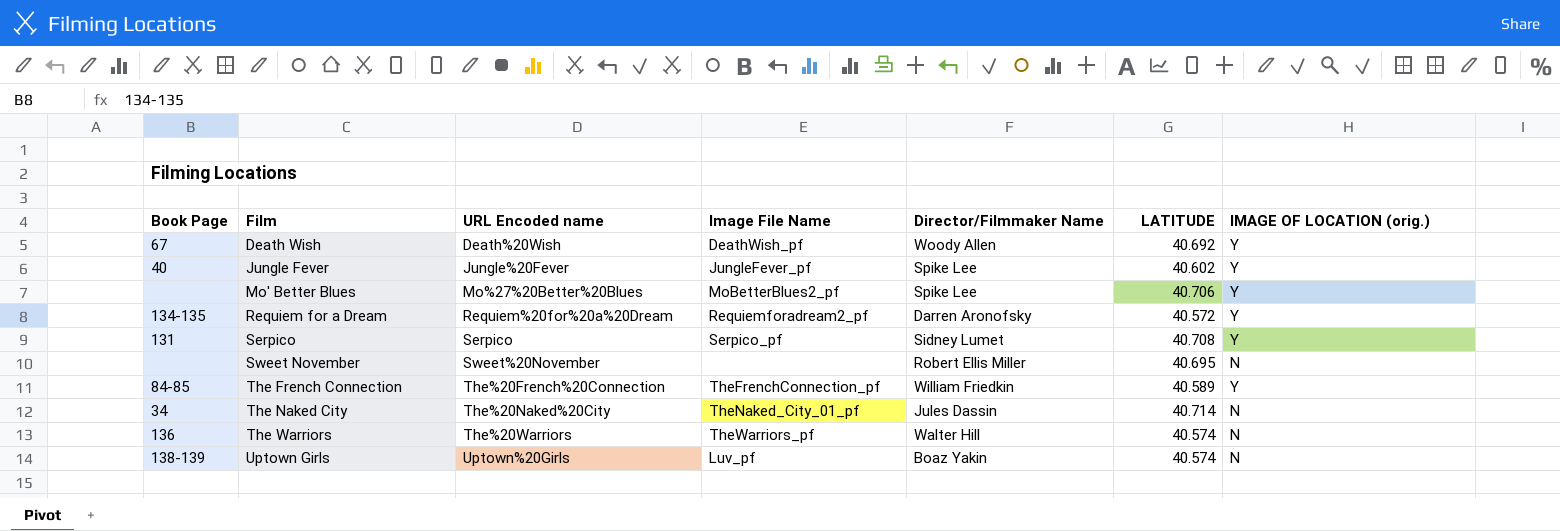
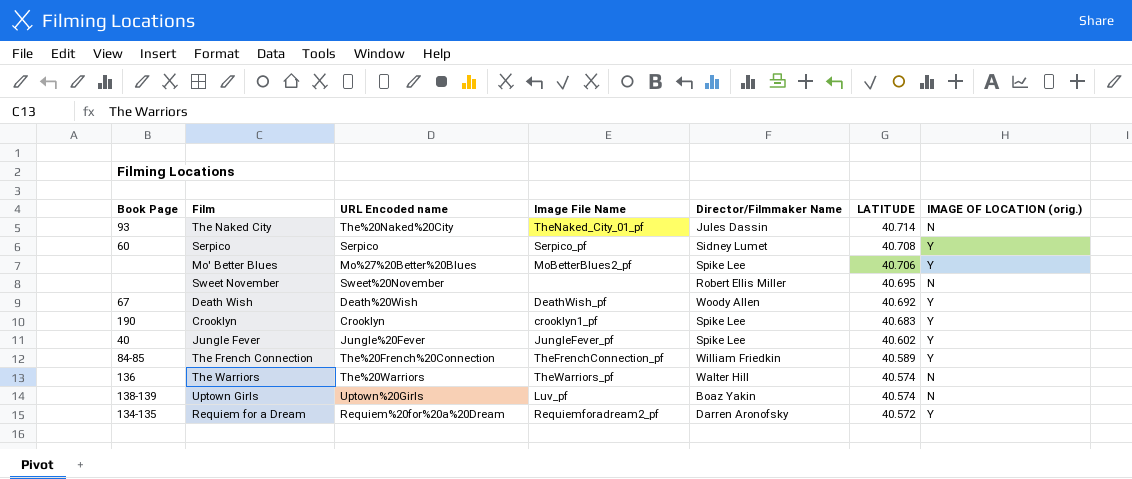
row order: Film ascending -> LATITUDE descending
The Naked City | Book Page: 34 -> 93
Serpico | Book Page: 131 -> 60
row Crooklyn: none -> 190 | Crooklyn | crooklyn1_pf | Spike Lee | 40.683 | Y

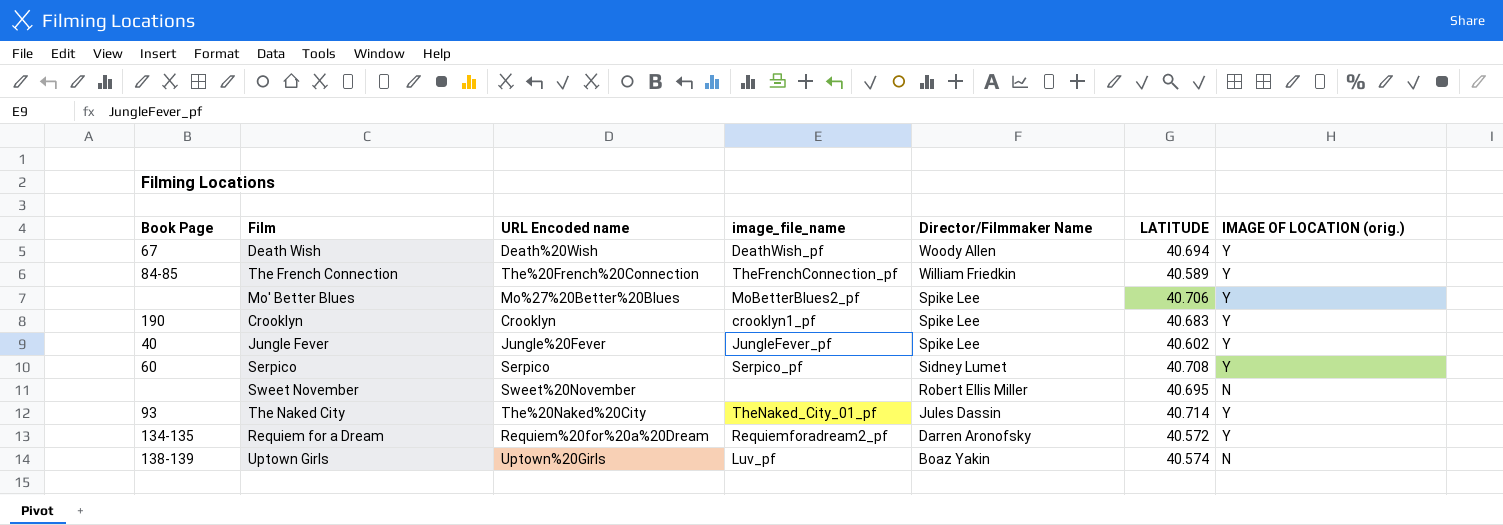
row order: LATITUDE descending -> Director/Filmmaker Name descending
column name: Image File Name -> image_file_name
row The Warriors: 136 | The%20Warriors | TheWarriors_pf | Walter Hill | 40.574 | N -> none
Death Wish | LATITUDE: 40.692 -> 40.694
The Naked City | IMAGE OF LOCATION (orig.): N -> Y

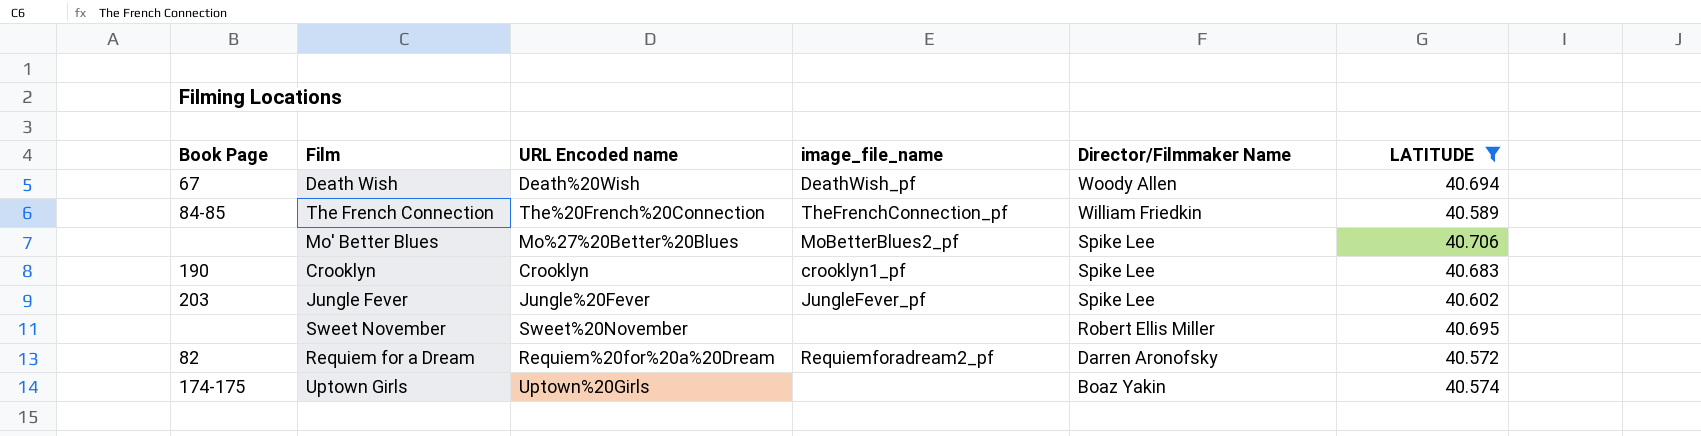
filter: none -> LATITUDE <= 40.706
column IMAGE OF LOCATION (orig.) | position: 7 -> none
Jungle Fever | Book Page: 40 -> 203
Requiem for a Dream | Book Page: 134-135 -> 82
Uptown Girls | Book Page: 138-139 -> 174-175
Uptown Girls | image_file_name: Luv_pf -> none

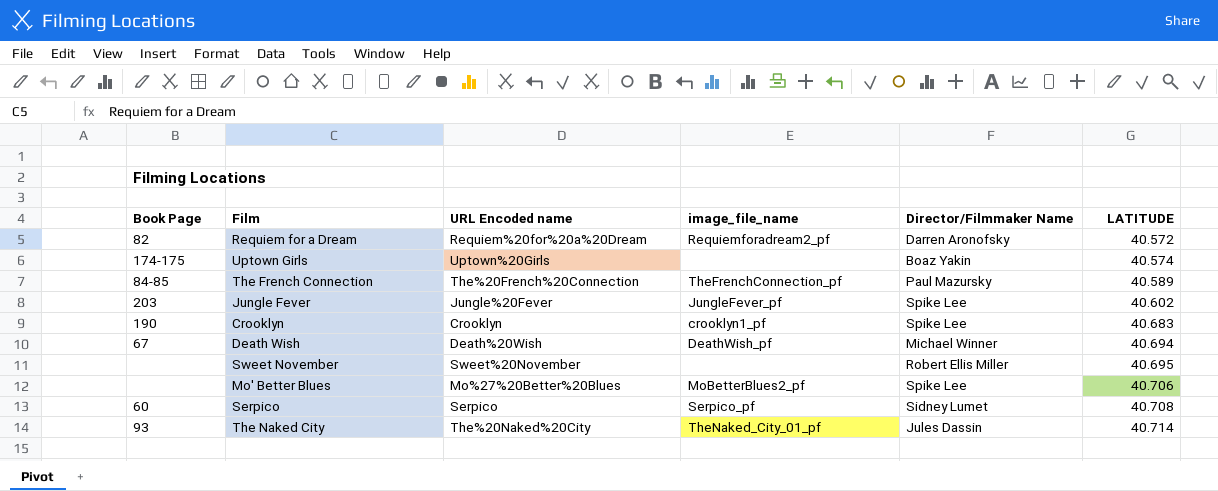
filter: LATITUDE <= 40.706 -> none
row order: Director/Filmmaker Name descending -> LATITUDE ascending
The French Connection | Director/Filmmaker Name: William Friedkin -> Paul Mazursky
Death Wish | Director/Filmmaker Name: Woody Allen -> Michael Winner

